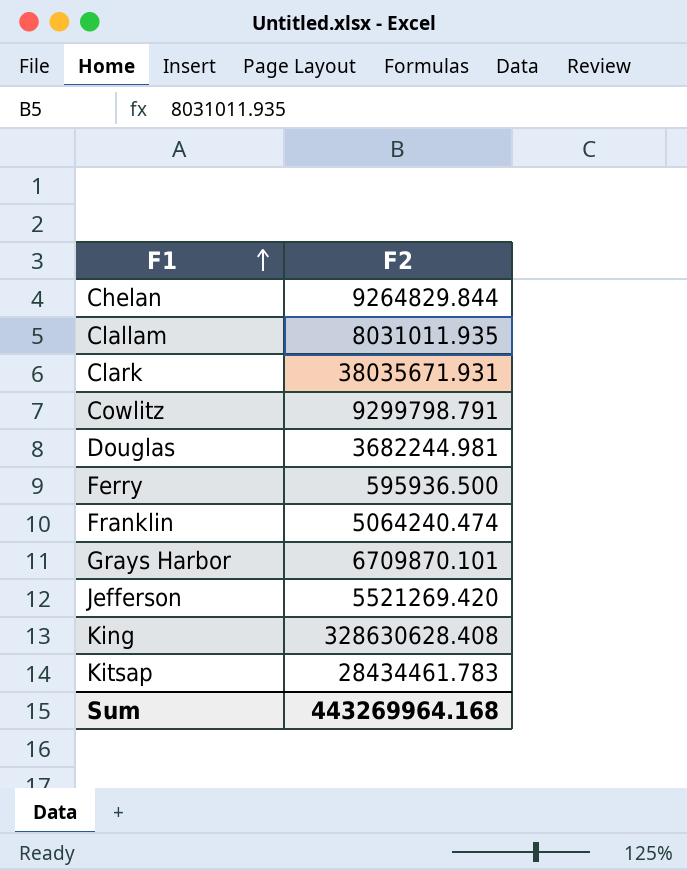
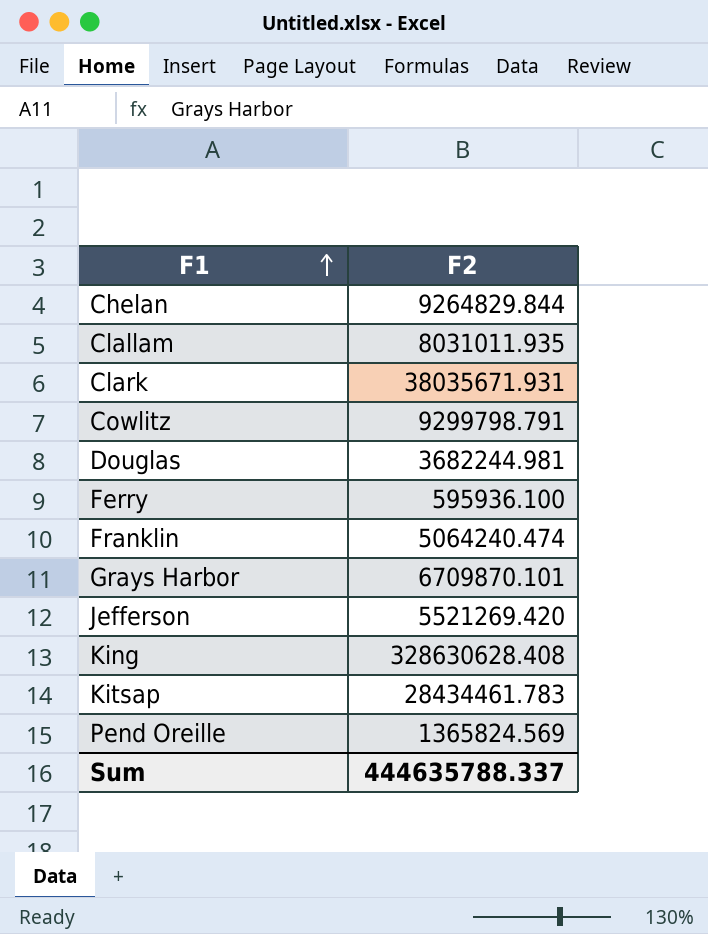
Ferry | F2: 595936.500 -> 595936.100
row Pend Oreille: none -> 1365824.569
Sum | F2: 443269964.168 -> 444635788.337

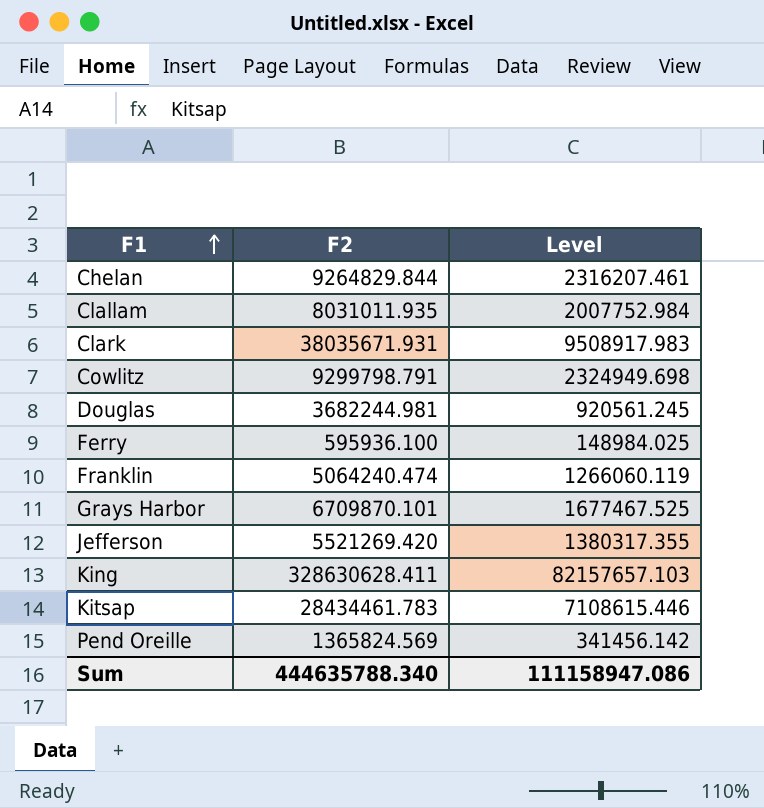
column Level | formula: none -> [F2] * 0.25
King | F2: 328630628.408 -> 328630628.411
Sum | F2: 444635788.337 -> 444635788.340

